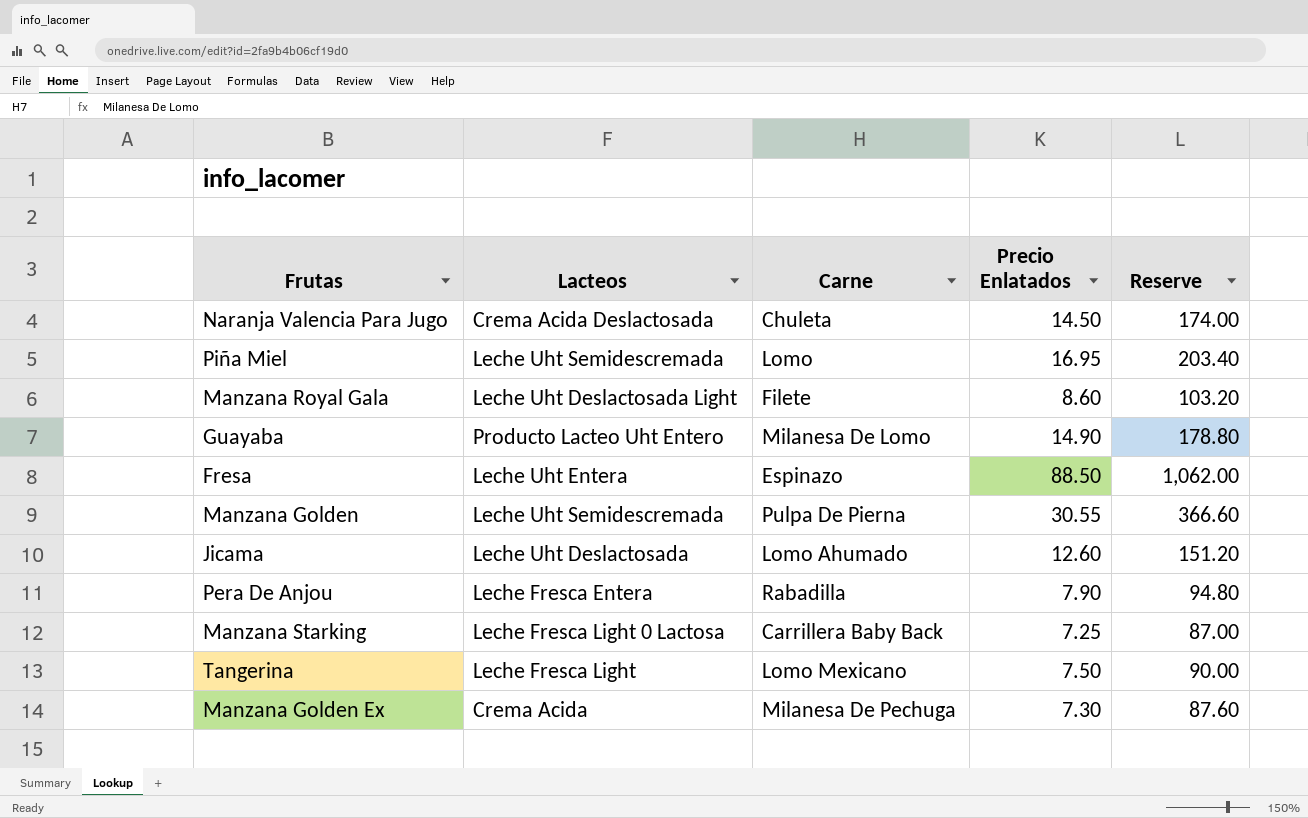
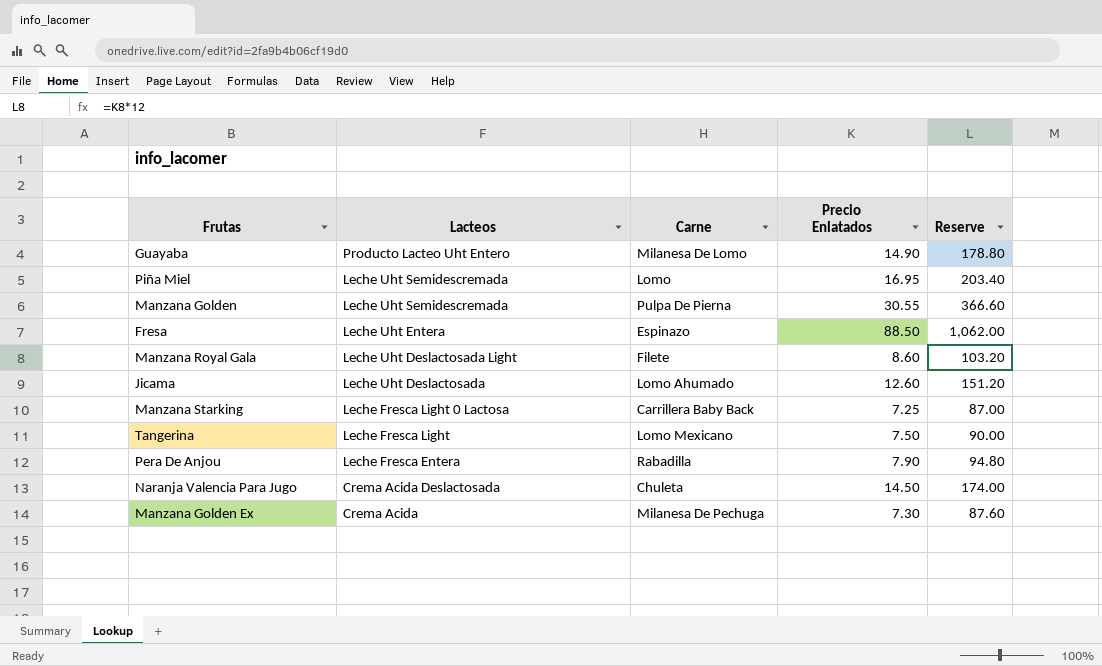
row order: none -> Lacteos descending

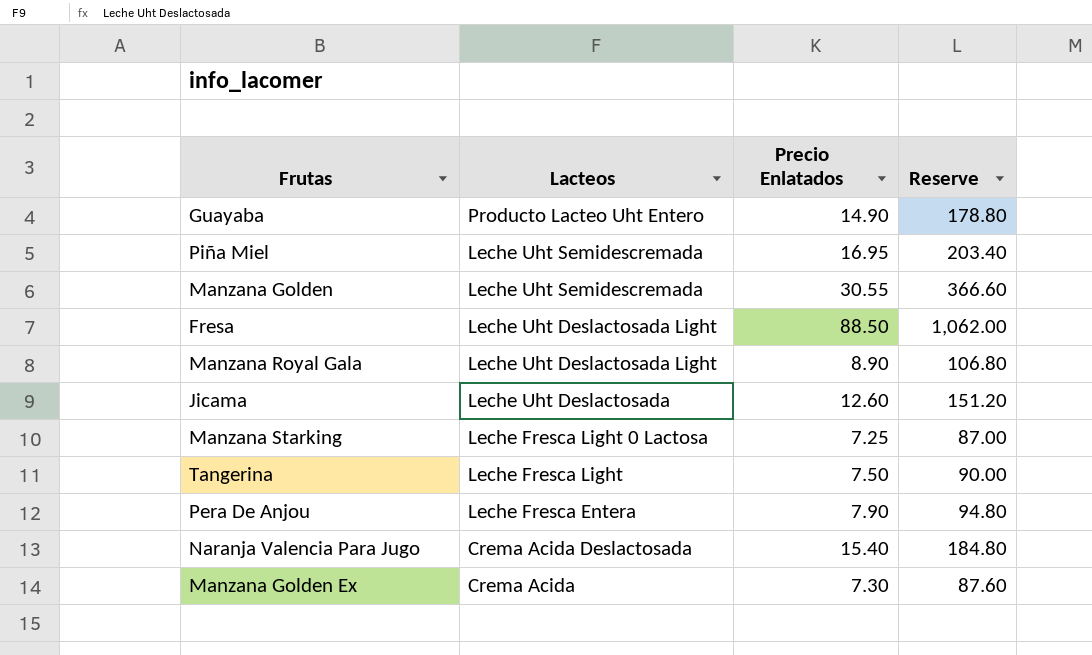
column Carne | position: 3 -> none
Fresa | Lacteos: Leche Uht Entera -> Leche Uht Deslactosada Light
Manzana Royal Gala | Precio Enlatados: 8.60 -> 8.90
Manzana Royal Gala | Reserve: 103.20 -> 106.80
Naranja Valencia Para Jugo | Precio Enlatados: 14.50 -> 15.40
Naranja Valencia Para Jugo | Reserve: 174.00 -> 184.80

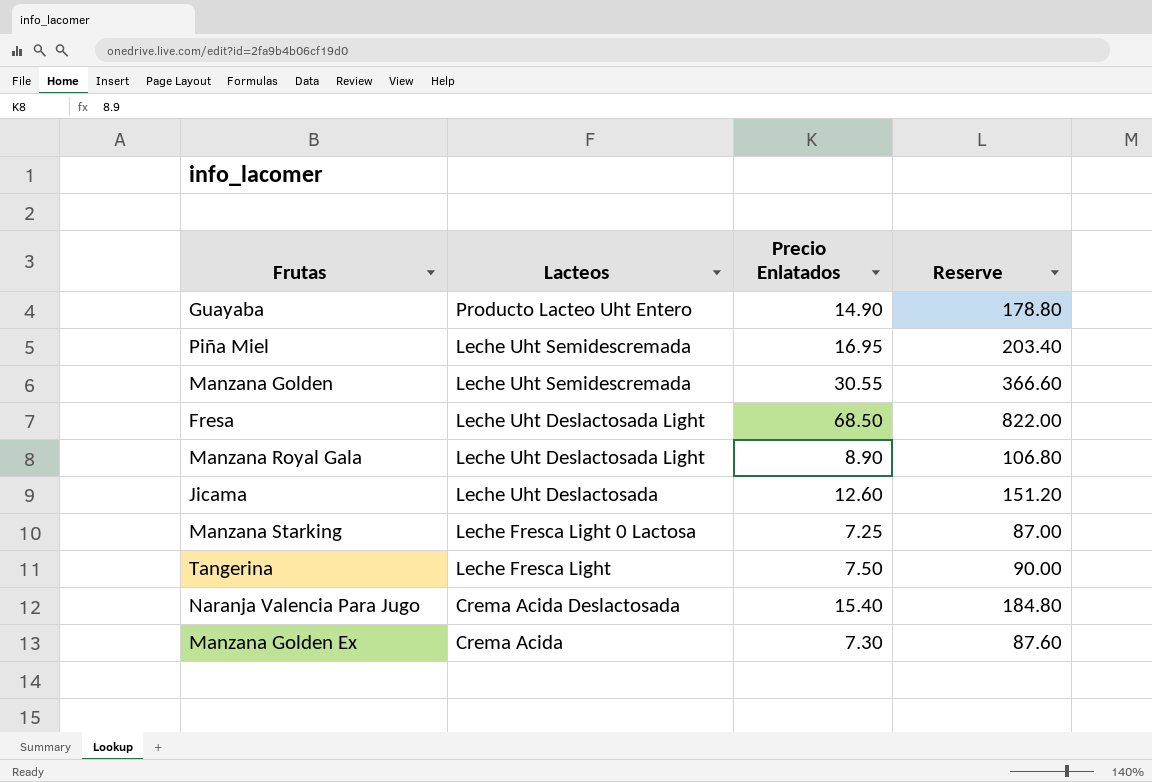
row Pera De Anjou: Leche Fresca Entera | 7.90 | 94.80 -> none
Fresa | Precio Enlatados: 88.50 -> 68.50
Fresa | Reserve: 1,062.00 -> 822.00

